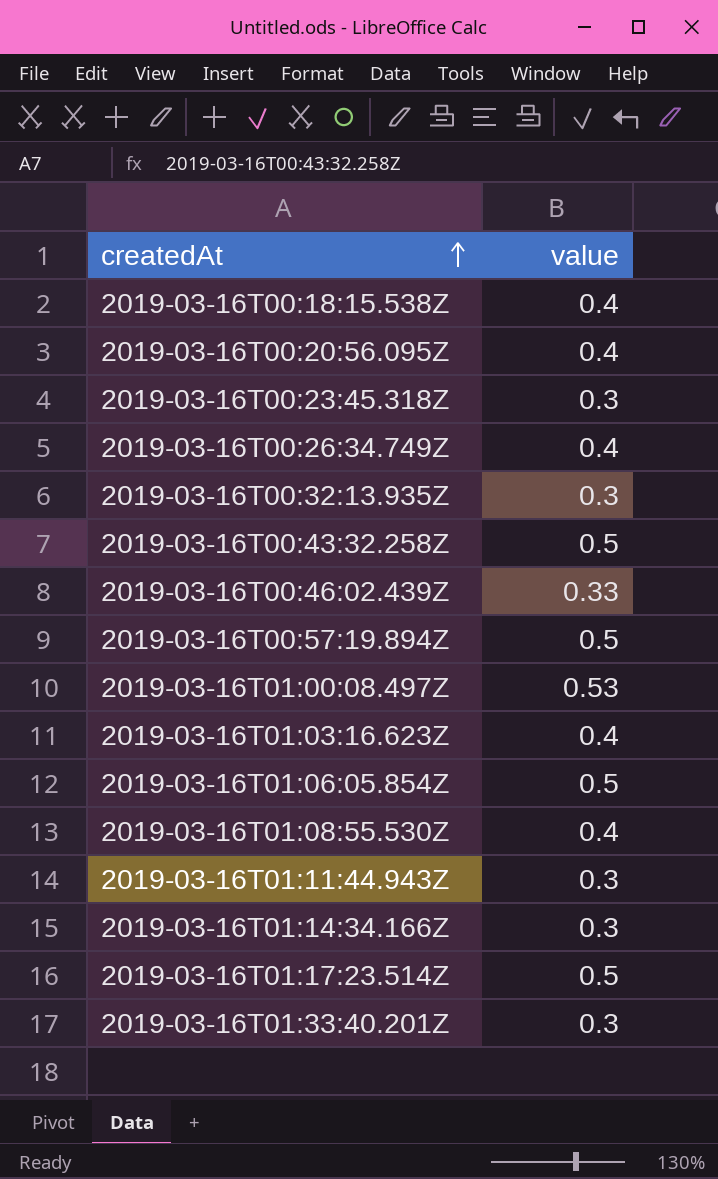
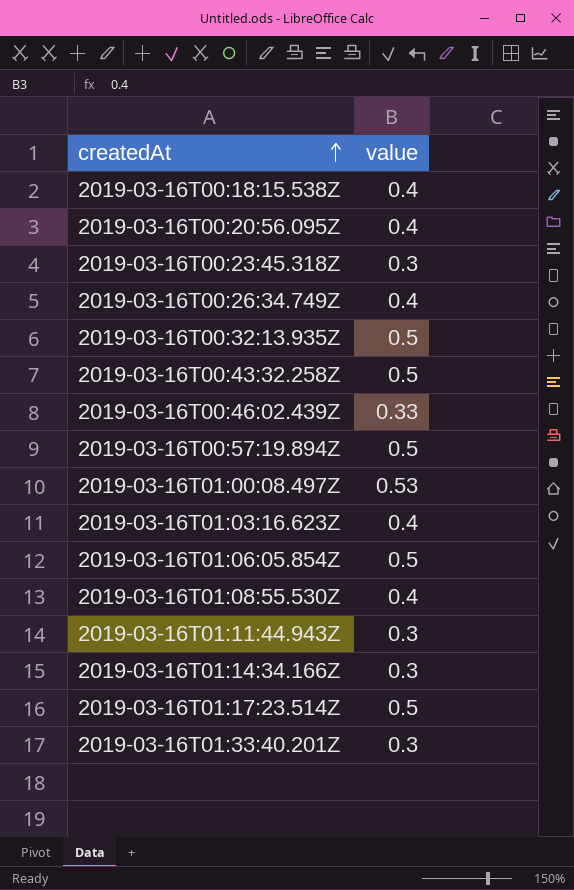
2019-03-16T00:32:13.935Z | value: 0.3 -> 0.5

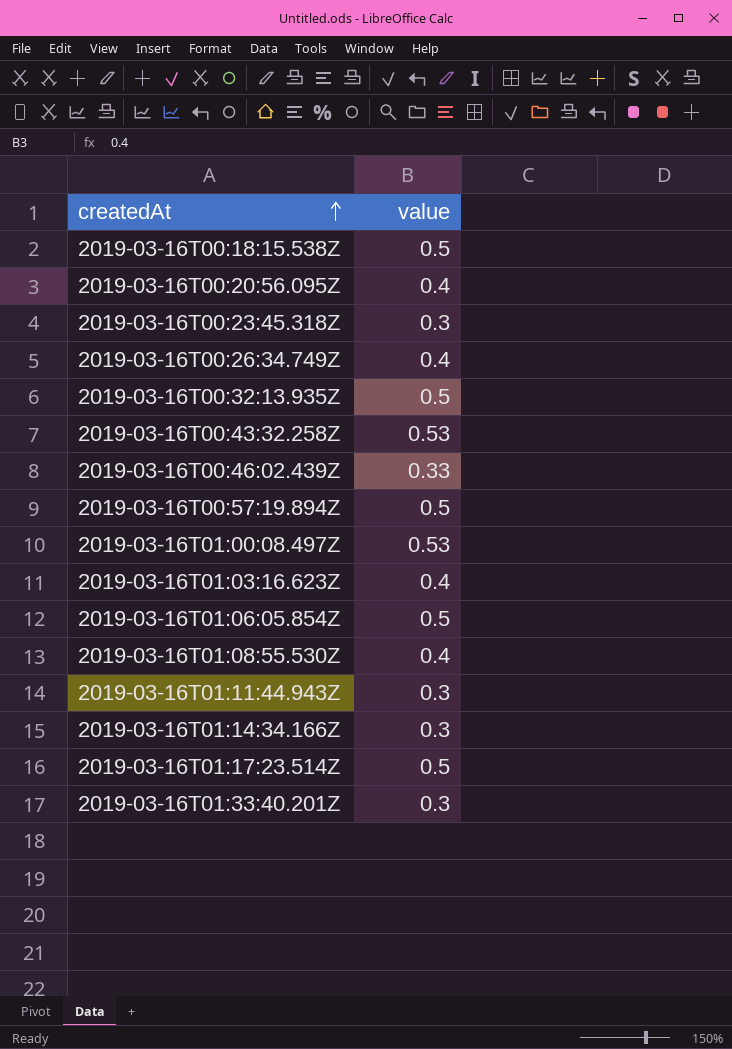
2019-03-16T00:18:15.538Z | value: 0.4 -> 0.5
2019-03-16T00:43:32.258Z | value: 0.5 -> 0.53

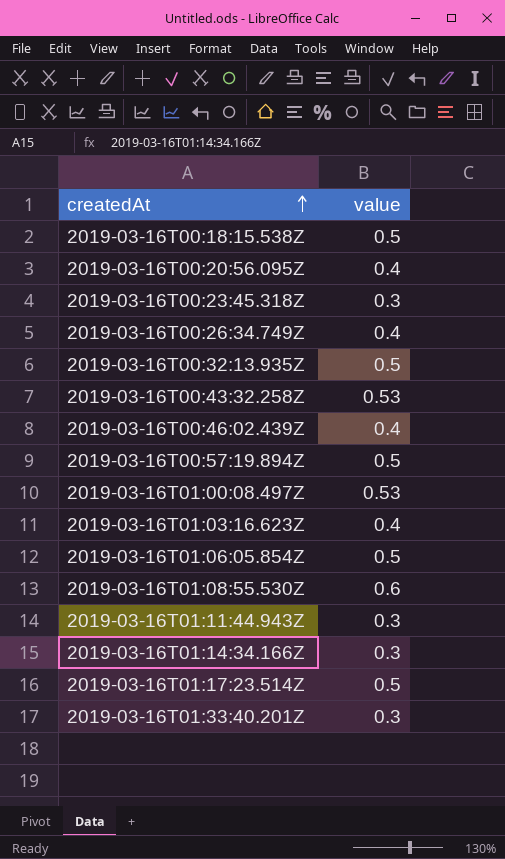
2019-03-16T00:46:02.439Z | value: 0.33 -> 0.4
2019-03-16T01:08:55.530Z | value: 0.4 -> 0.6

